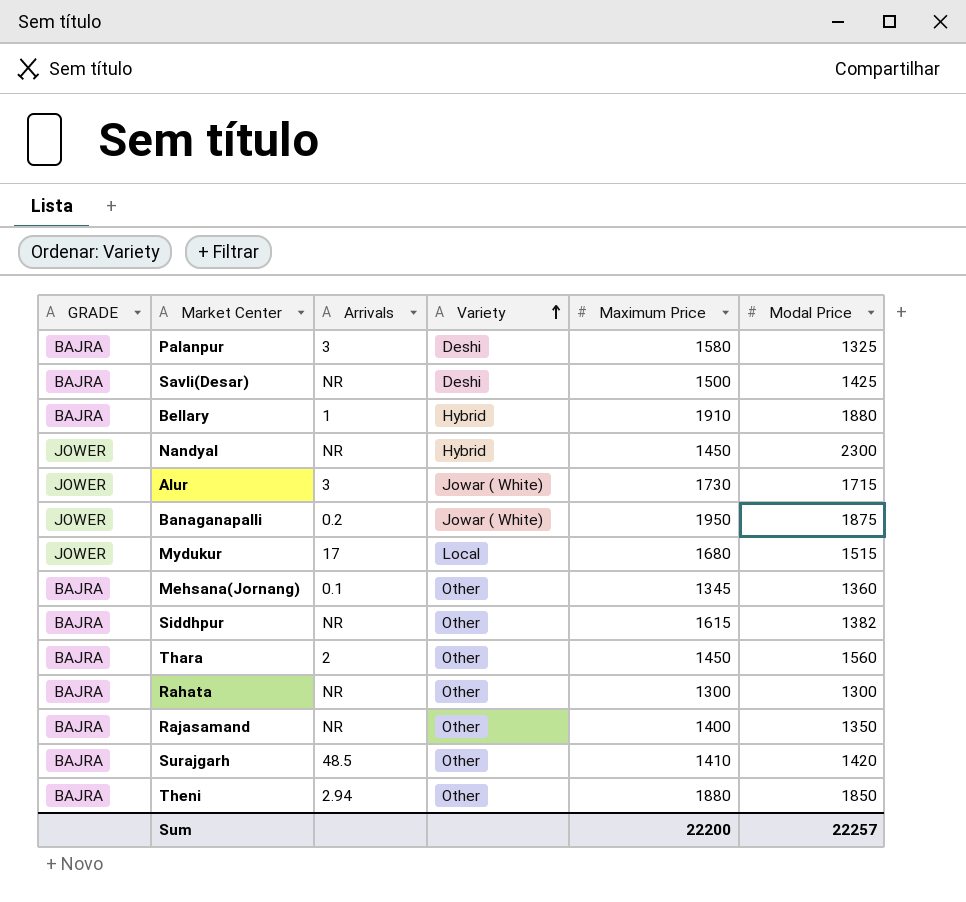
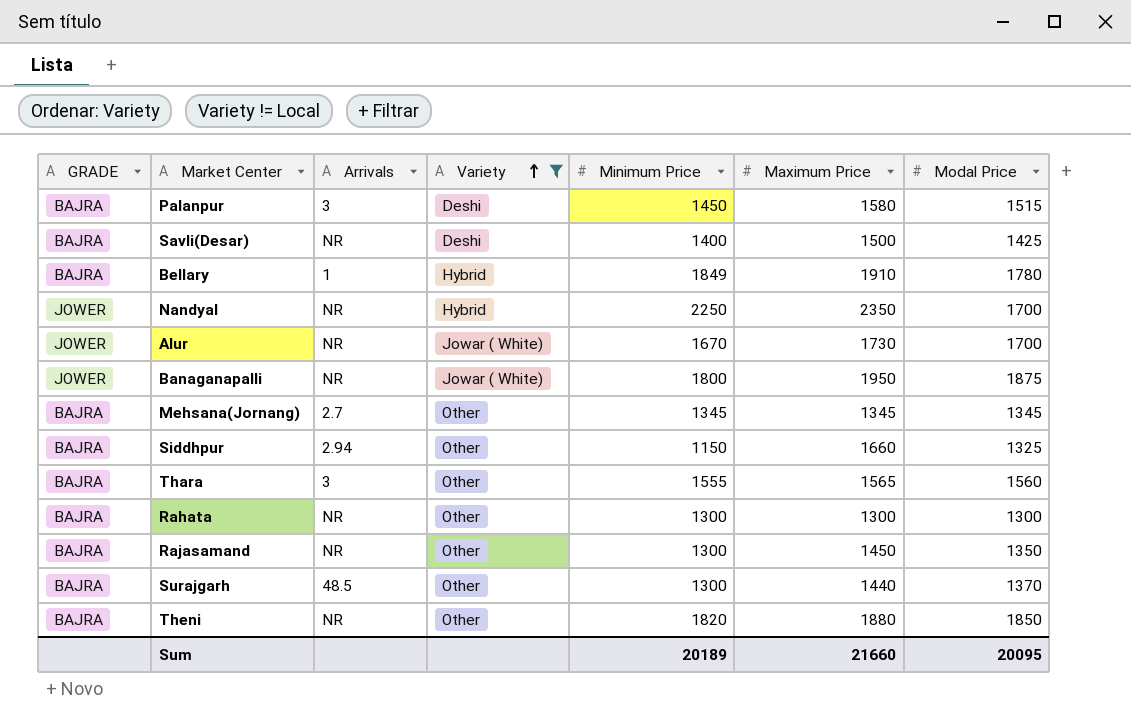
filter: none -> Variety != Local
column Minimum Price | position: none -> 5
Palanpur | Modal Price: 1325 -> 1515
Bellary | Modal Price: 1880 -> 1780
Nandyal | Maximum Price: 1450 -> 2350
Nandyal | Modal Price: 2300 -> 1700
Alur | Arrivals: 3 -> NR
Alur | Modal Price: 1715 -> 1700
Banaganapalli | Arrivals: 0.2 -> NR
Mehsana(Jornang) | Arrivals: 0.1 -> 2.7
Mehsana(Jornang) | Modal Price: 1360 -> 1345
Siddhpur | Arrivals: NR -> 2.94
Siddhpur | Maximum Price: 1615 -> 1660
Siddhpur | Modal Price: 1382 -> 1325
Thara | Arrivals: 2 -> 3
Thara | Maximum Price: 1450 -> 1565
Rajasamand | Maximum Price: 1400 -> 1450
Surajgarh | Maximum Price: 1410 -> 1440
Surajgarh | Modal Price: 1420 -> 1370
Theni | Arrivals: 2.94 -> NR
Sum | Maximum Price: 22200 -> 21660
Sum | Modal Price: 22257 -> 20095

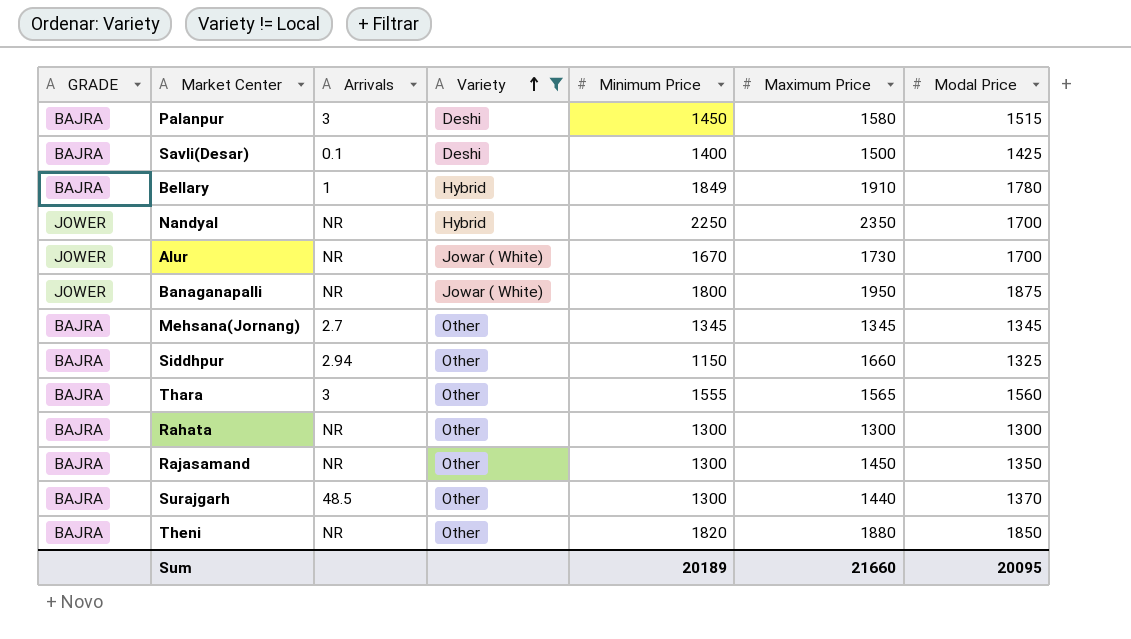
Savli(Desar) | Arrivals: NR -> 0.1

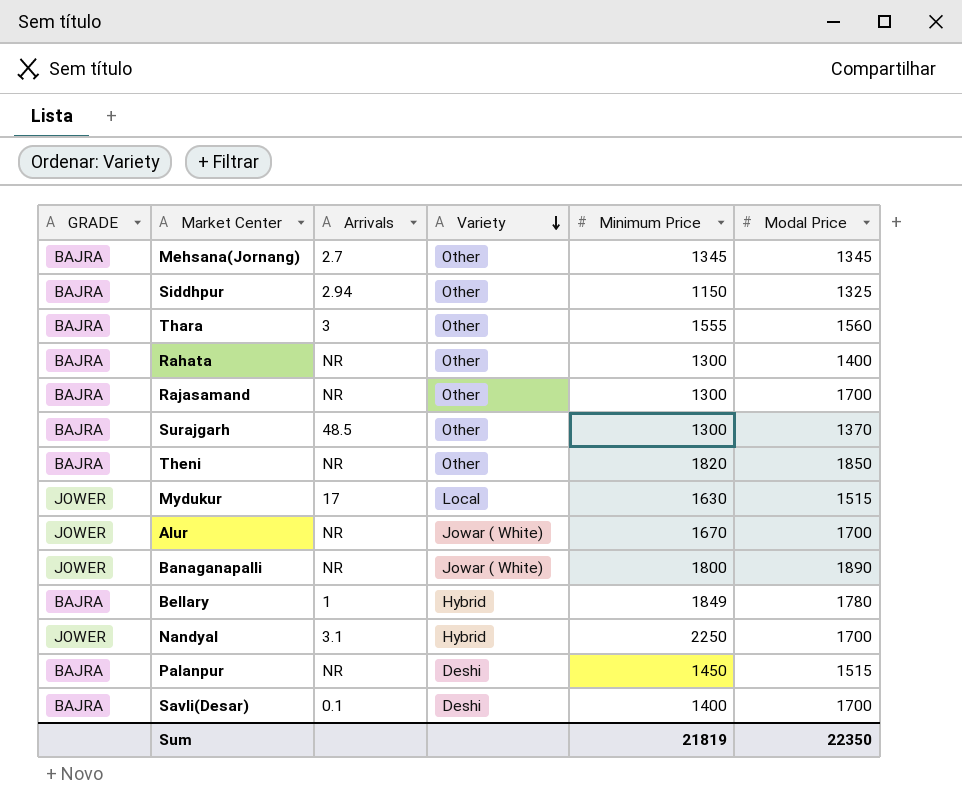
filter: Variety != Local -> none
row order: Variety ascending -> Variety descending
column Maximum Price | position: 6 -> none
Rahata | Modal Price: 1300 -> 1400
Rajasamand | Modal Price: 1350 -> 1700
Banaganapalli | Modal Price: 1875 -> 1890
Nandyal | Arrivals: NR -> 3.1
Palanpur | Arrivals: 3 -> NR
Savli(Desar) | Modal Price: 1425 -> 1700
Sum | Minimum Price: 20189 -> 21819
Sum | Modal Price: 20095 -> 22350

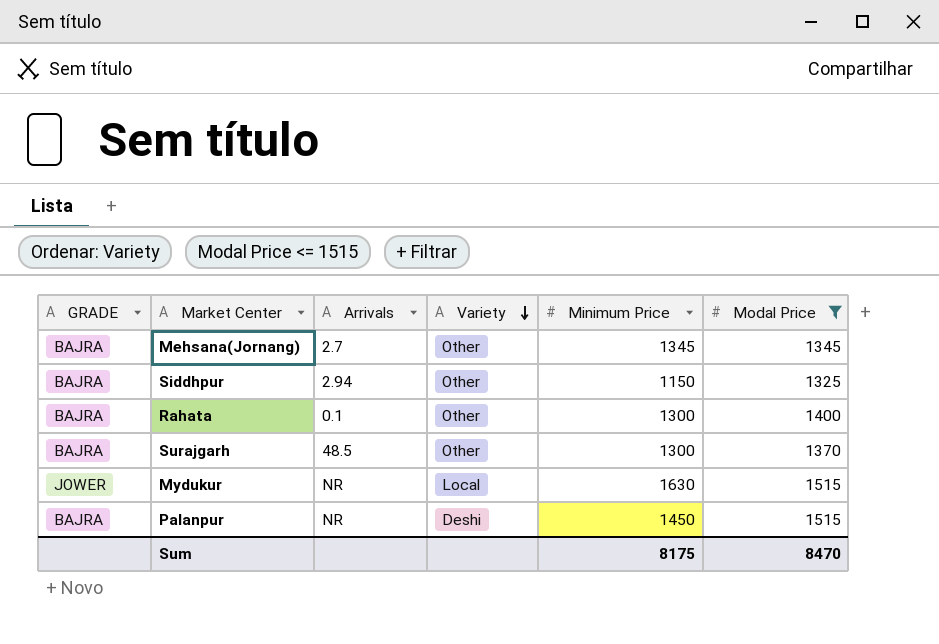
filter: none -> Modal Price <= 1515
Rahata | Arrivals: NR -> 0.1
Mydukur | Arrivals: 17 -> NR
Sum | Minimum Price: 21819 -> 8175
Sum | Modal Price: 22350 -> 8470

